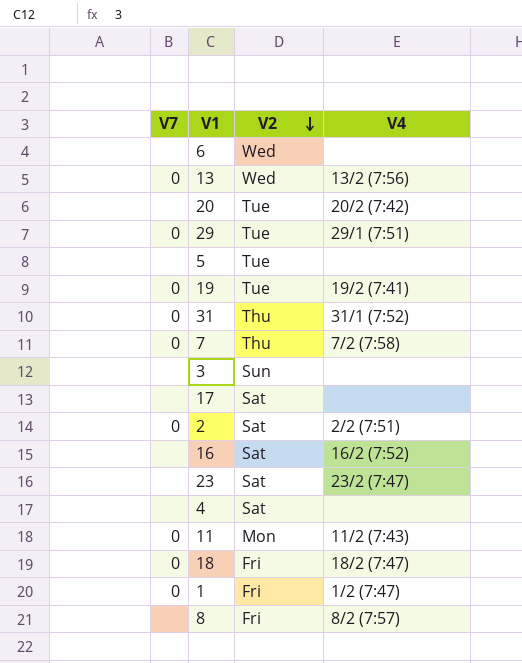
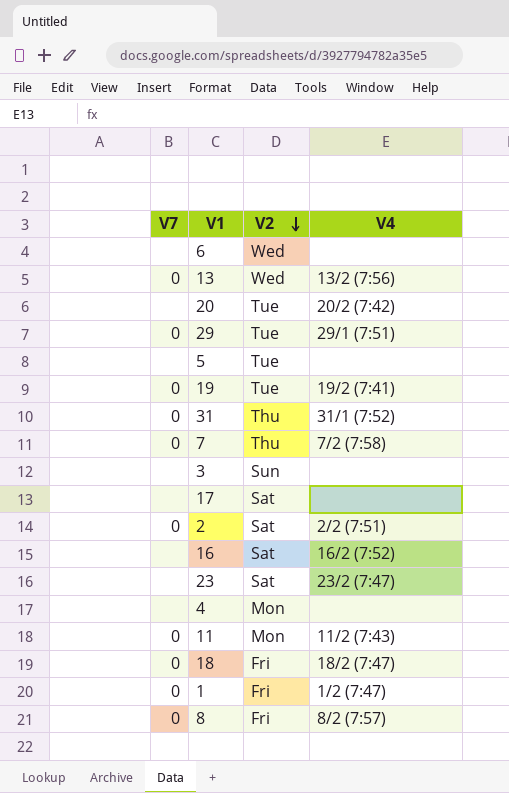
4 | V2: Sat -> Mon
8 | V7: none -> 0

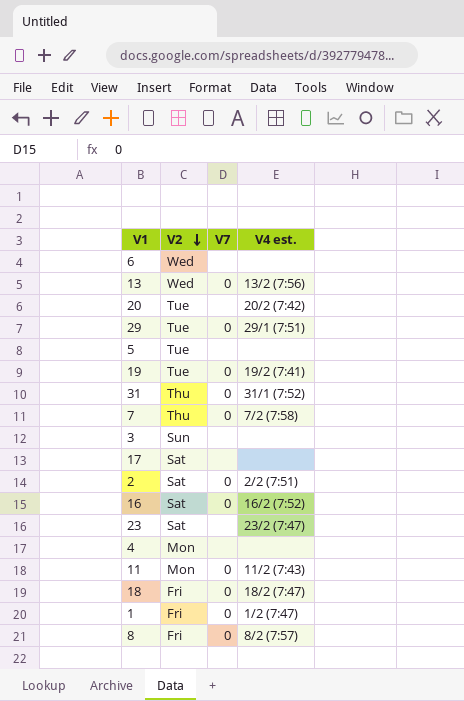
column V7 | position: 1 -> 3
column name: V4 -> V4 est.
16 | V7: none -> 0

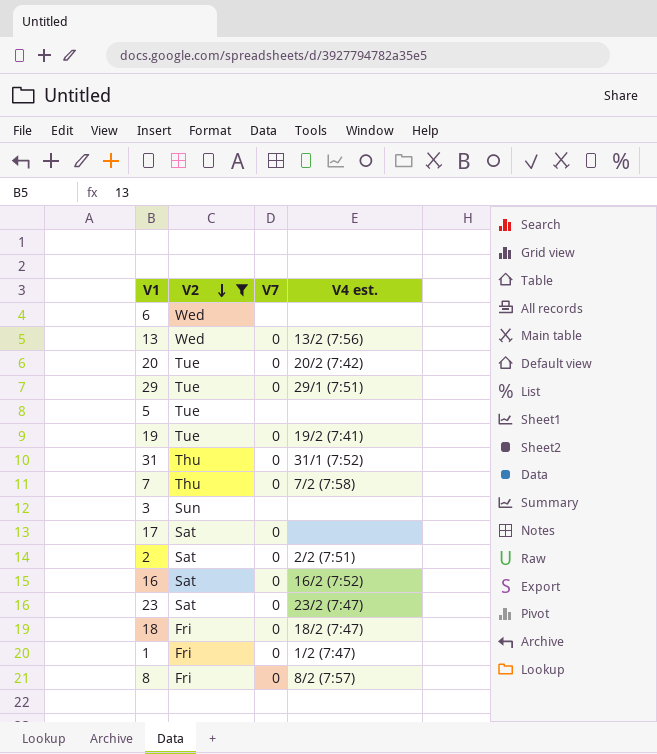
filter: none -> V2 != Mon
20 | V7: none -> 0
17 | V7: none -> 0
23 | V7: none -> 0

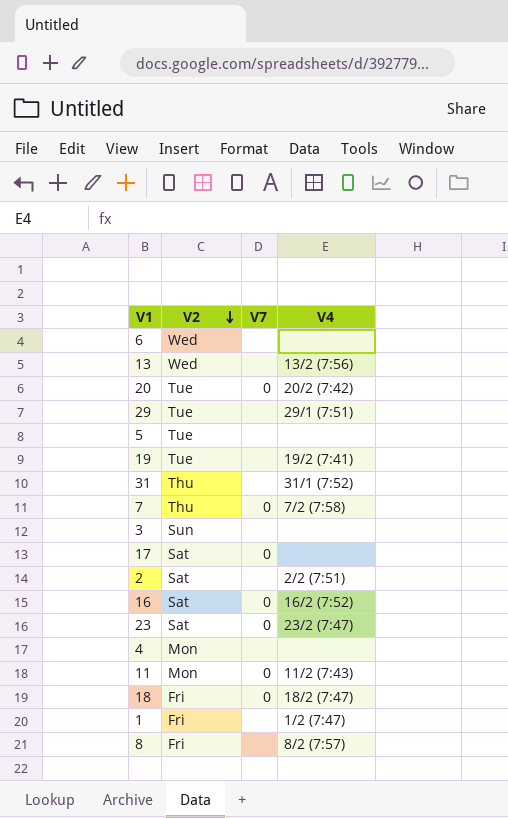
filter: V2 != Mon -> none
column name: V4 est. -> V4
13 | V7: 0 -> none
29 | V7: 0 -> none
19 | V7: 0 -> none
31 | V7: 0 -> none
2 | V7: 0 -> none
1 | V7: 0 -> none
8 | V7: 0 -> none

